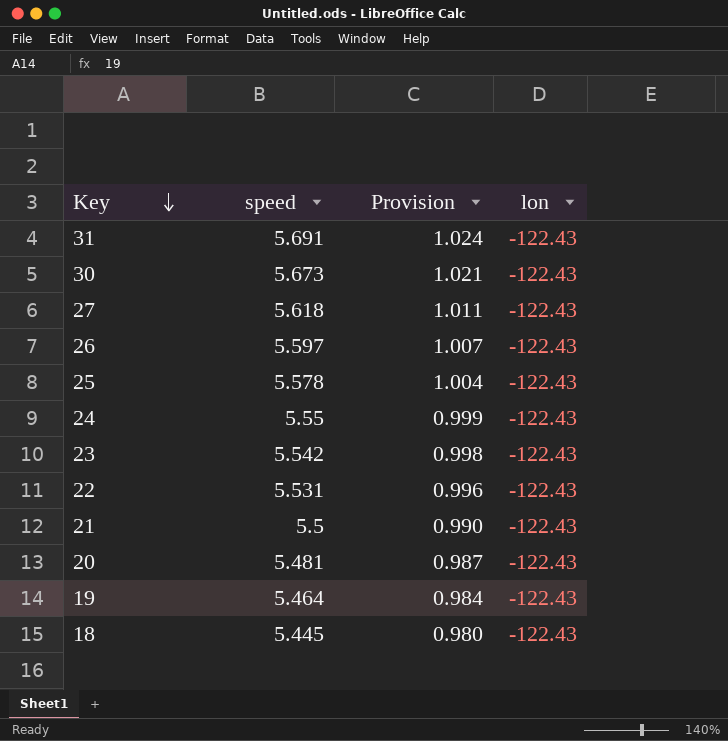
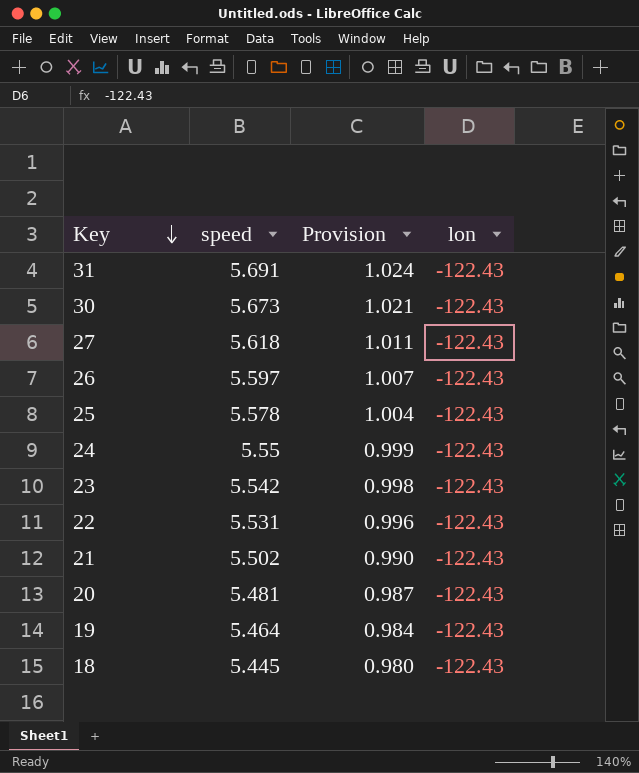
21 | speed: 5.5 -> 5.502

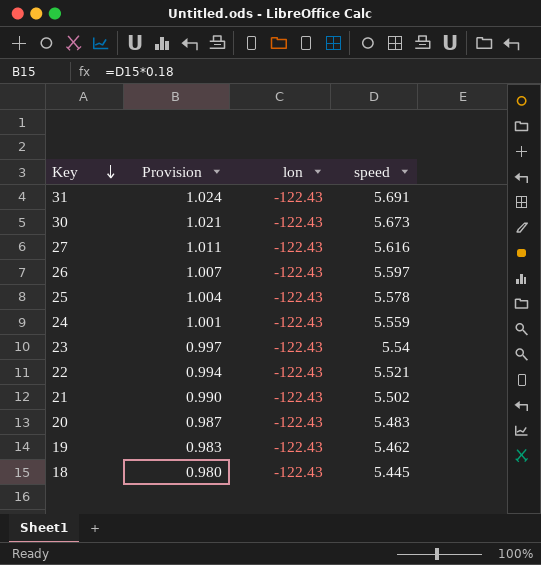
column speed | position: 2 -> 4
27 | speed: 5.618 -> 5.616
24 | Provision: 0.999 -> 1.001
24 | speed: 5.55 -> 5.559
23 | Provision: 0.998 -> 0.997
23 | speed: 5.542 -> 5.54
22 | Provision: 0.996 -> 0.994
22 | speed: 5.531 -> 5.521
20 | speed: 5.481 -> 5.483
19 | Provision: 0.984 -> 0.983
19 | speed: 5.464 -> 5.462

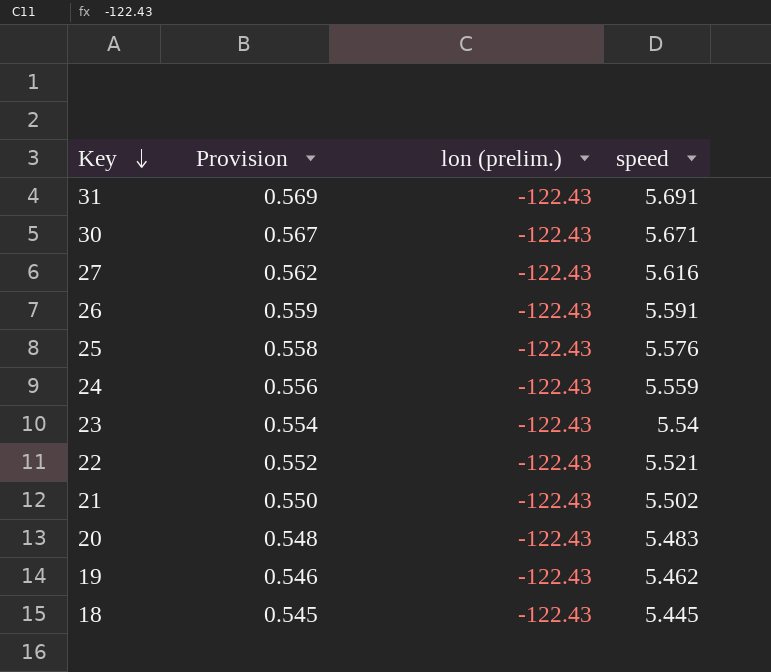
column Provision | formula: [speed] * 0.18 -> [speed] * 0.1
column name: lon -> lon (prelim.)
30 | speed: 5.673 -> 5.671
26 | speed: 5.597 -> 5.591
25 | speed: 5.578 -> 5.576

